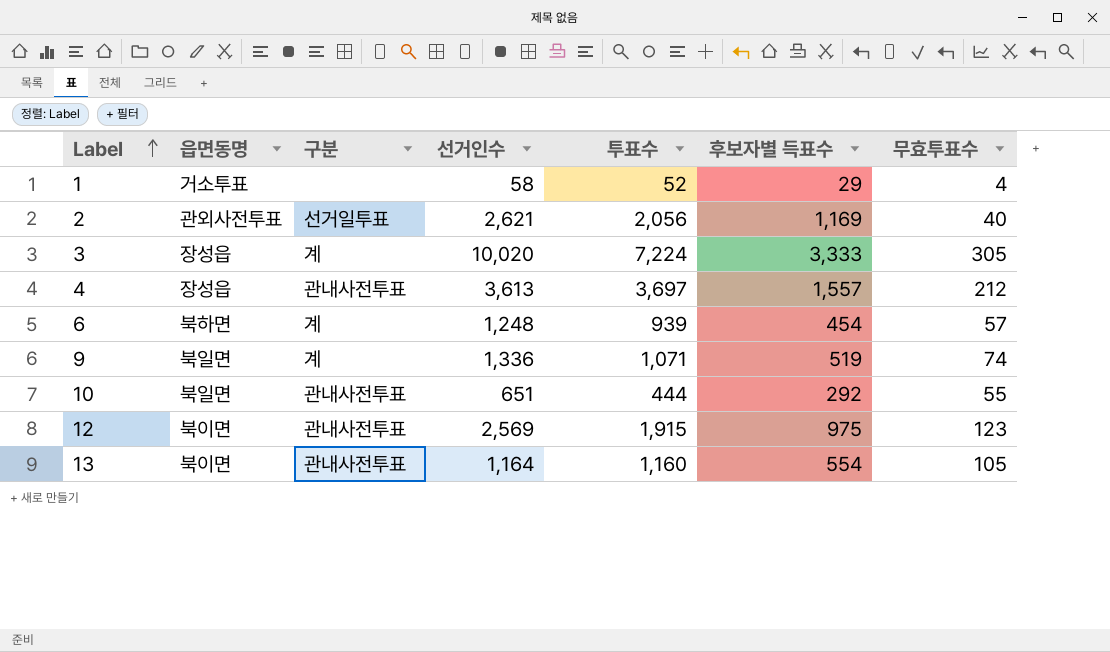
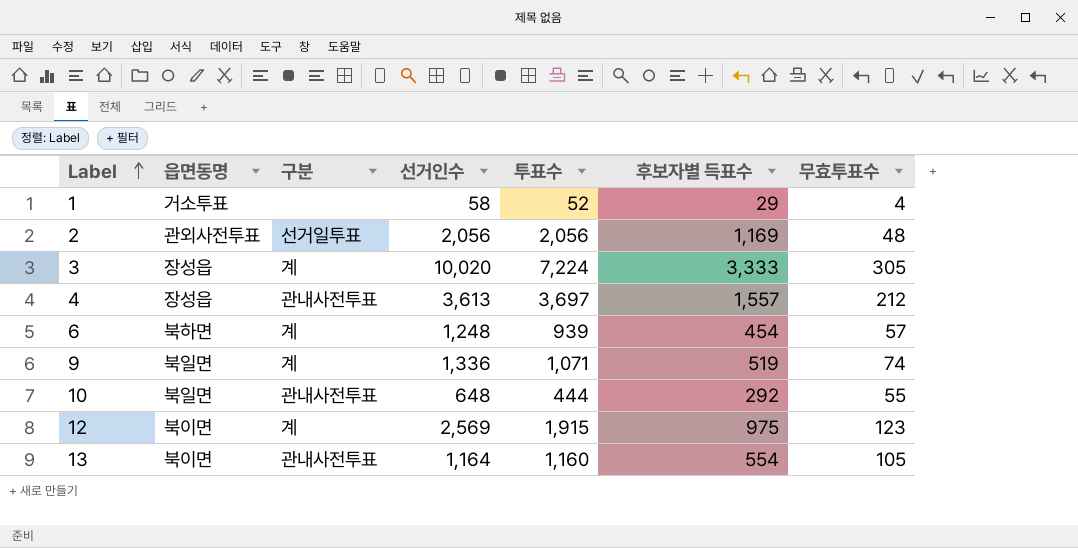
2 | 선거인수: 2,621 -> 2,056
2 | 무효투표수: 40 -> 48
10 | 선거인수: 651 -> 648
12 | 구분: 관내사전투표 -> 계

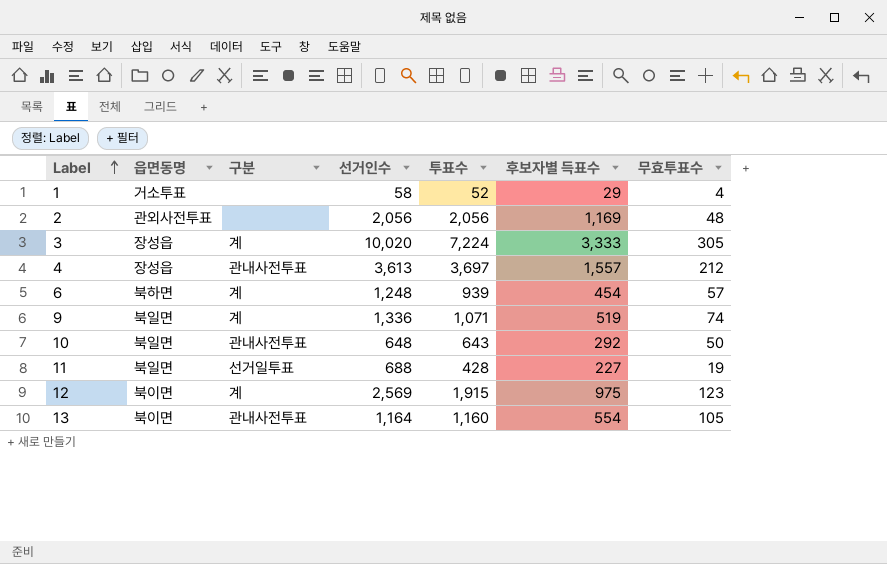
2 | 구분: 선거일투표 -> none
10 | 투표수: 444 -> 643
10 | 무효투표수: 55 -> 50
row 11: none -> 북일면 | 선거일투표 | 688 | 428 | 227 | 19

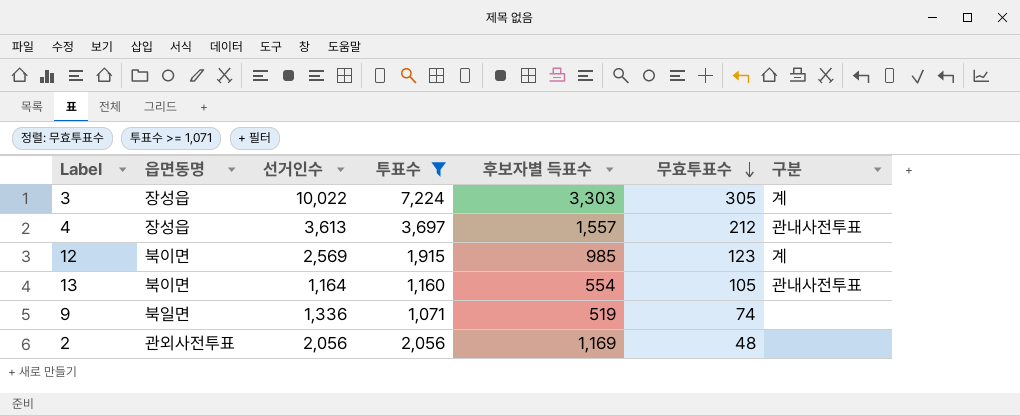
filter: none -> 투표수 >= 1,071
row order: Label ascending -> 무효투표수 descending
column 구분 | position: 3 -> 7
3 | 선거인수: 10,020 -> 10,022
3 | 후보자별 득표수: 3,333 -> 3,303
12 | 후보자별 득표수: 975 -> 985
9 | 구분: 계 -> none

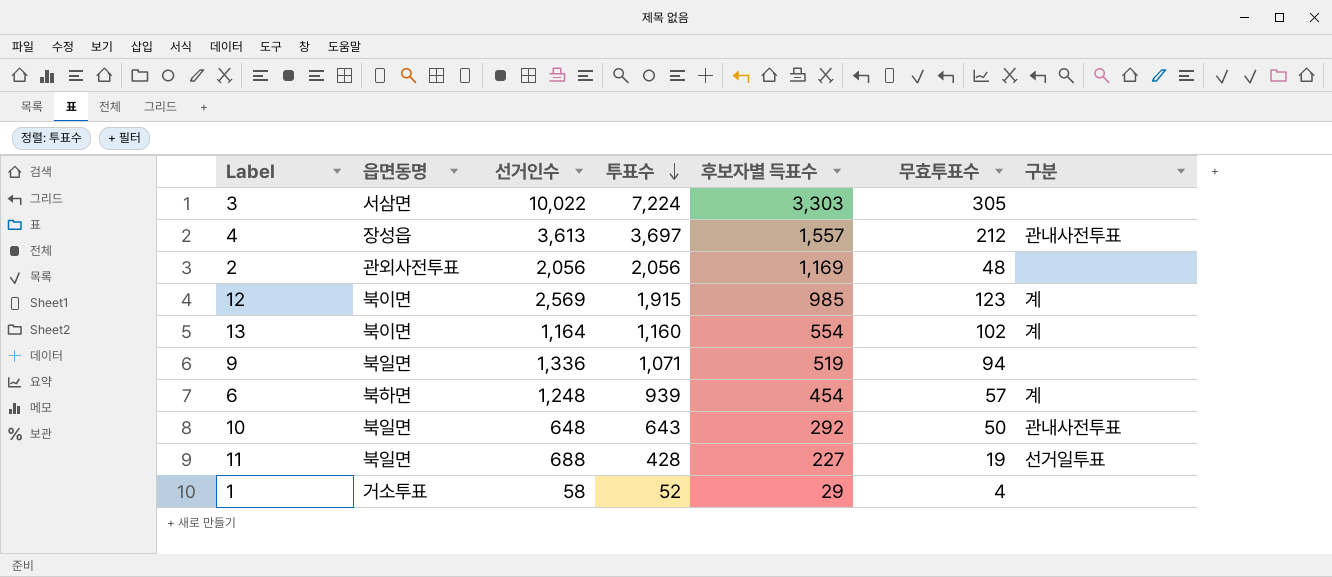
filter: 투표수 >= 1,071 -> none
row order: 무효투표수 descending -> 투표수 descending
3 | 읍면동명: 장성읍 -> 서삼면
3 | 구분: 계 -> none
13 | 무효투표수: 105 -> 102
13 | 구분: 관내사전투표 -> 계
9 | 무효투표수: 74 -> 94

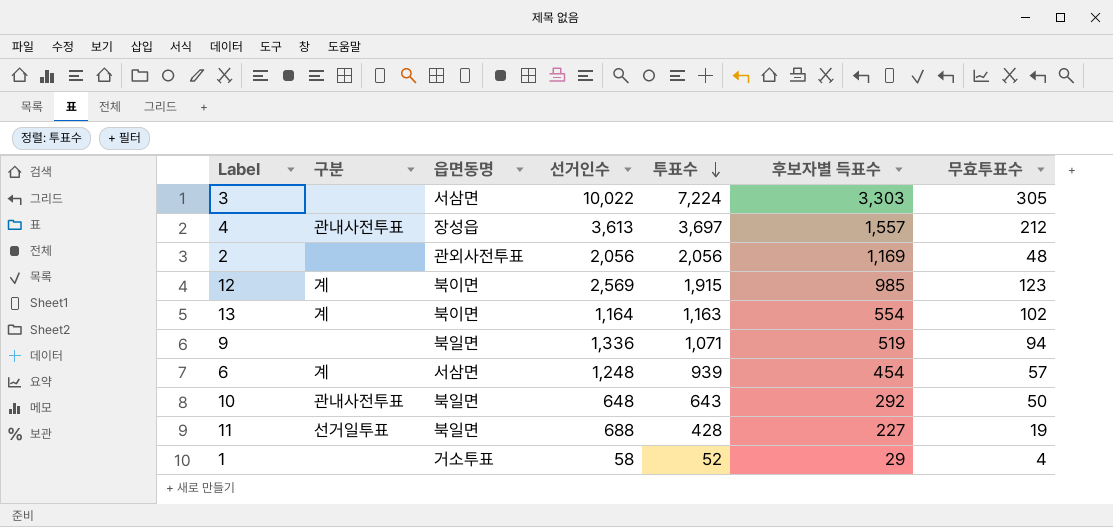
column 구분 | position: 7 -> 2
13 | 투표수: 1,160 -> 1,163
6 | 읍면동명: 북하면 -> 서삼면

